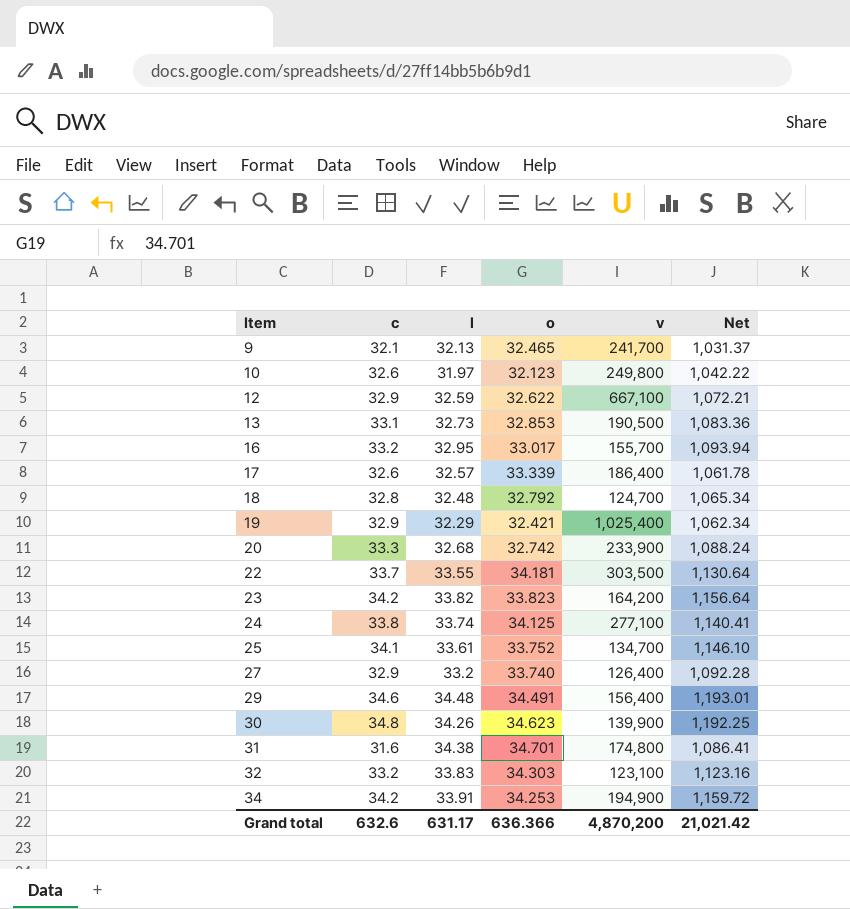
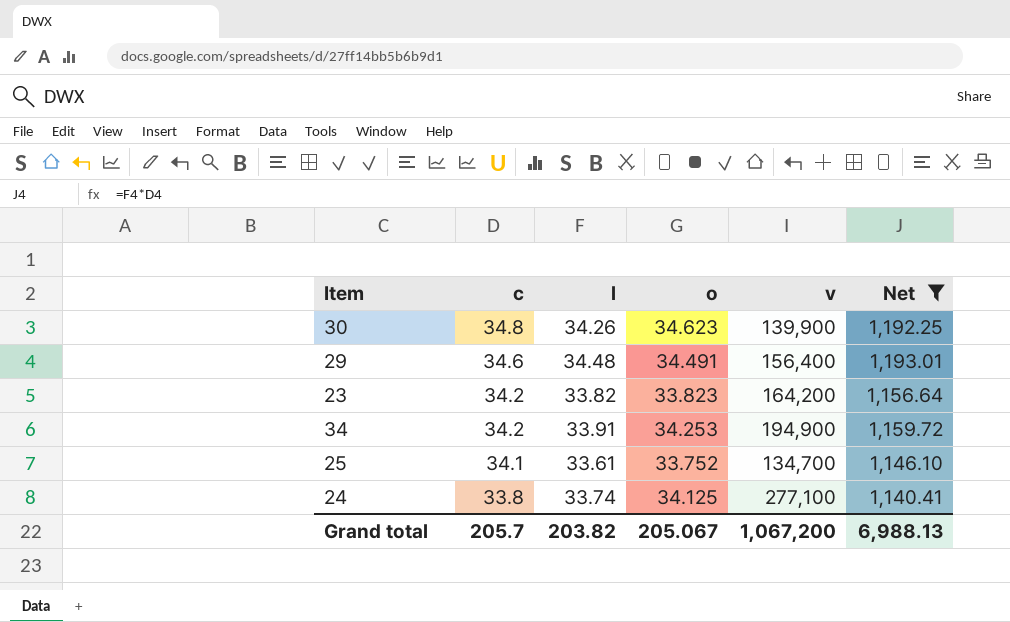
filter: none -> Net >= 1,140.41
row order: Item ascending -> c descending
Grand total | c: 632.6 -> 205.7
Grand total | l: 631.17 -> 203.82
Grand total | o: 636.366 -> 205.067
Grand total | v: 4,870,200 -> 1,067,200
Grand total | Net: 21,021.42 -> 6,988.13

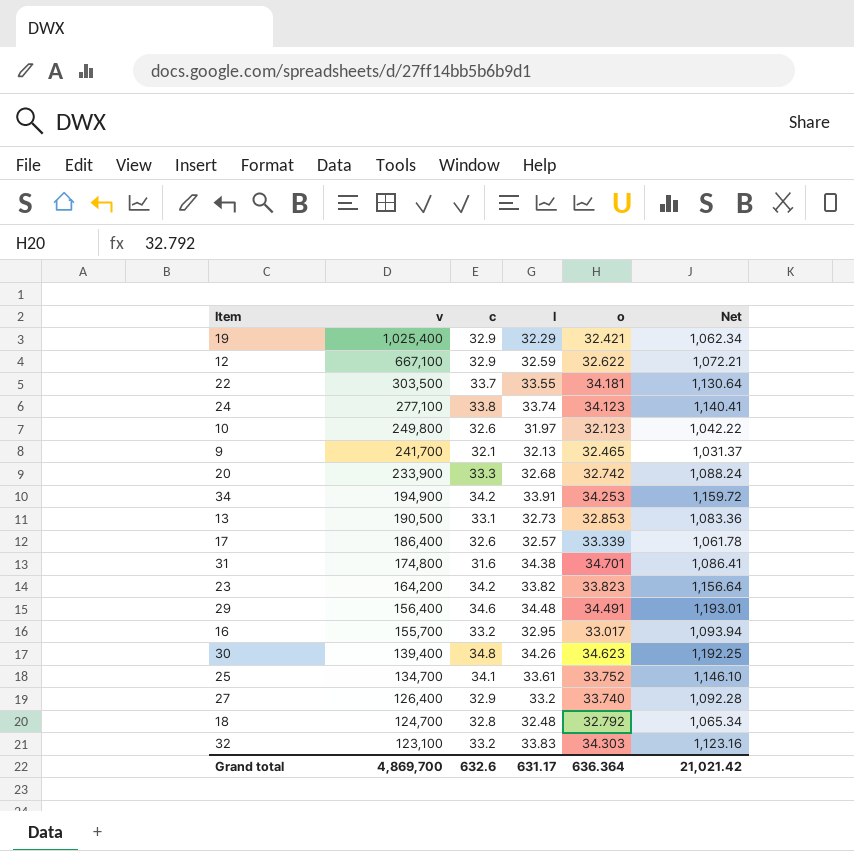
filter: Net >= 1,140.41 -> none
row order: c descending -> v descending
column v | position: 5 -> 2
24 | o: 34.125 -> 34.123
30 | v: 139,900 -> 139,400
Grand total | v: 1,067,200 -> 4,869,700
Grand total | c: 205.7 -> 632.6
Grand total | l: 203.82 -> 631.17
Grand total | o: 205.067 -> 636.364
Grand total | Net: 6,988.13 -> 21,021.42

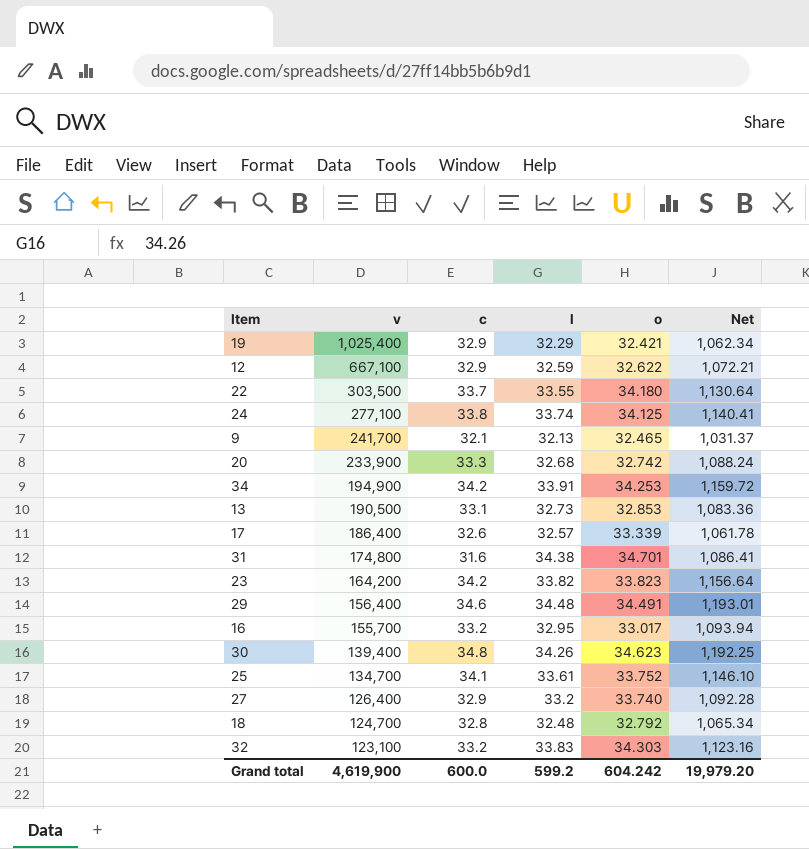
row 10: 249,800 | 32.6 | 31.97 | 32.123 | 1,042.22 -> none
22 | o: 34.181 -> 34.180
24 | o: 34.123 -> 34.125
Grand total | v: 4,869,700 -> 4,619,900
Grand total | c: 632.6 -> 600.0
Grand total | l: 631.17 -> 599.2
Grand total | o: 636.364 -> 604.242
Grand total | Net: 21,021.42 -> 19,979.20

